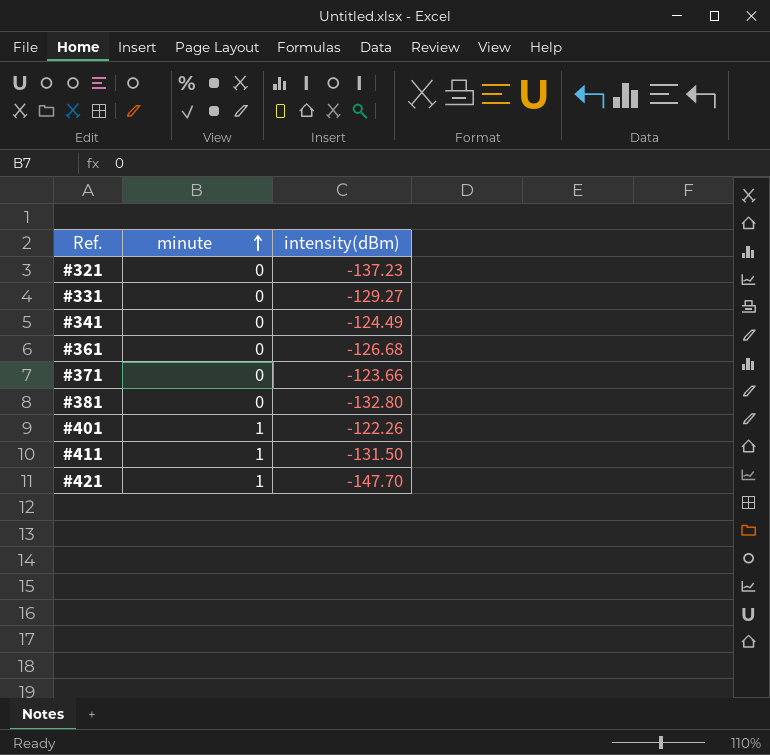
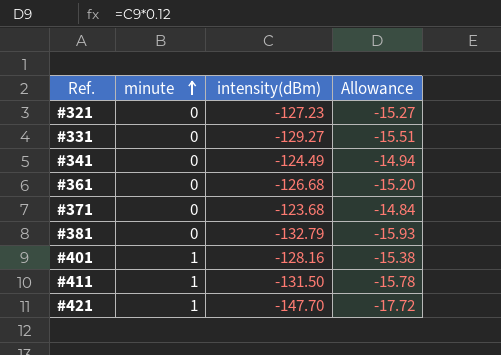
column Allowance | formula: none -> [intensity(dBm)] * 0.12
#321 | intensity(dBm): -137.23 -> -127.23
#371 | intensity(dBm): -123.66 -> -123.68
#381 | intensity(dBm): -132.80 -> -132.79
#401 | intensity(dBm): -122.26 -> -128.16

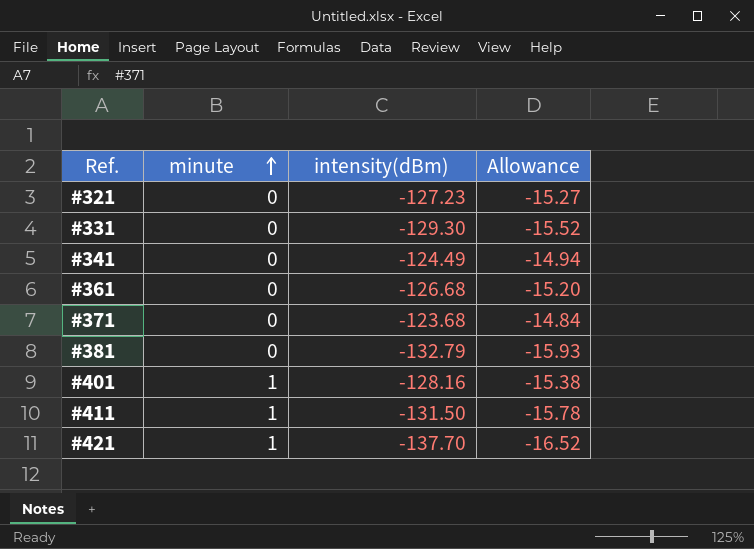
#331 | intensity(dBm): -129.27 -> -129.30
#331 | Allowance: -15.51 -> -15.52
#421 | intensity(dBm): -147.70 -> -137.70
#421 | Allowance: -17.72 -> -16.52

